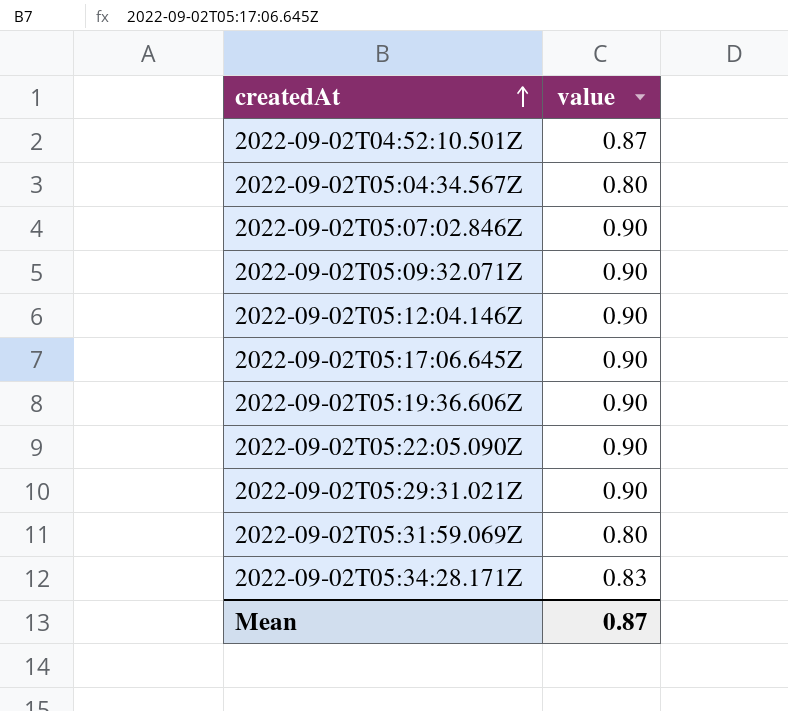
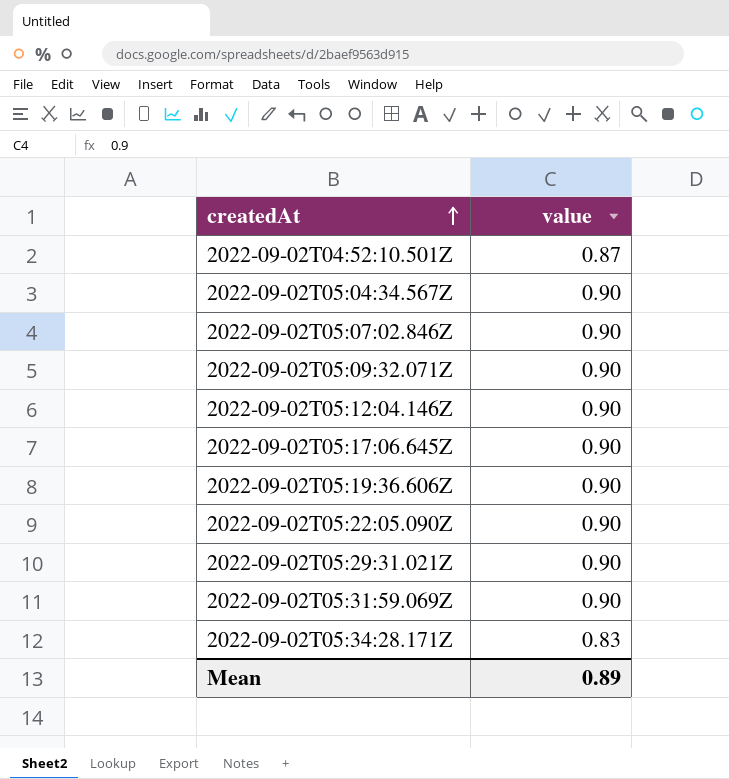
2022-09-02T05:04:34.567Z | value: 0.80 -> 0.90
2022-09-02T05:31:59.069Z | value: 0.80 -> 0.90
Mean | value: 0.87 -> 0.89

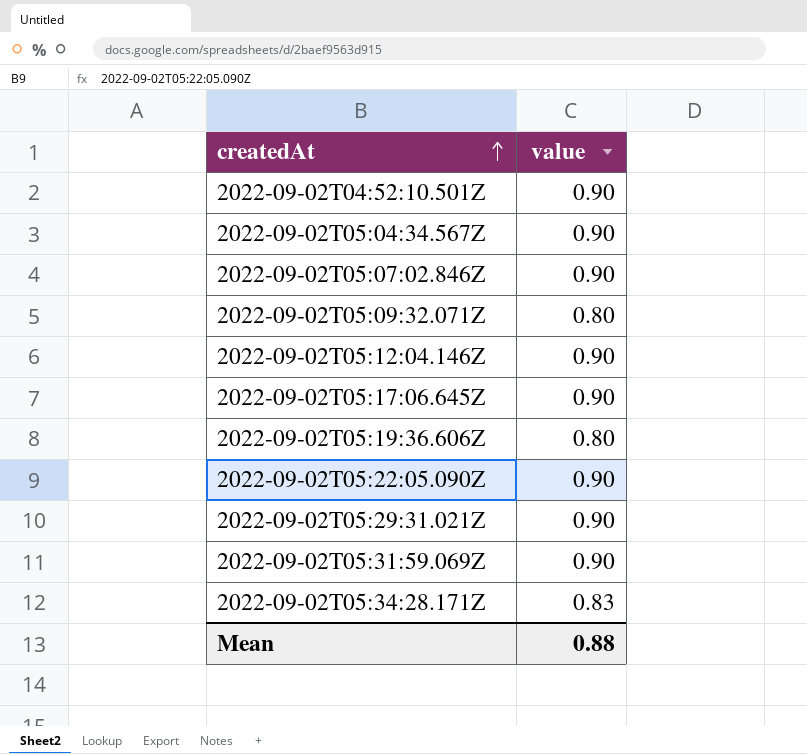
2022-09-02T04:52:10.501Z | value: 0.87 -> 0.90
2022-09-02T05:09:32.071Z | value: 0.90 -> 0.80
2022-09-02T05:19:36.606Z | value: 0.90 -> 0.80
Mean | value: 0.89 -> 0.88

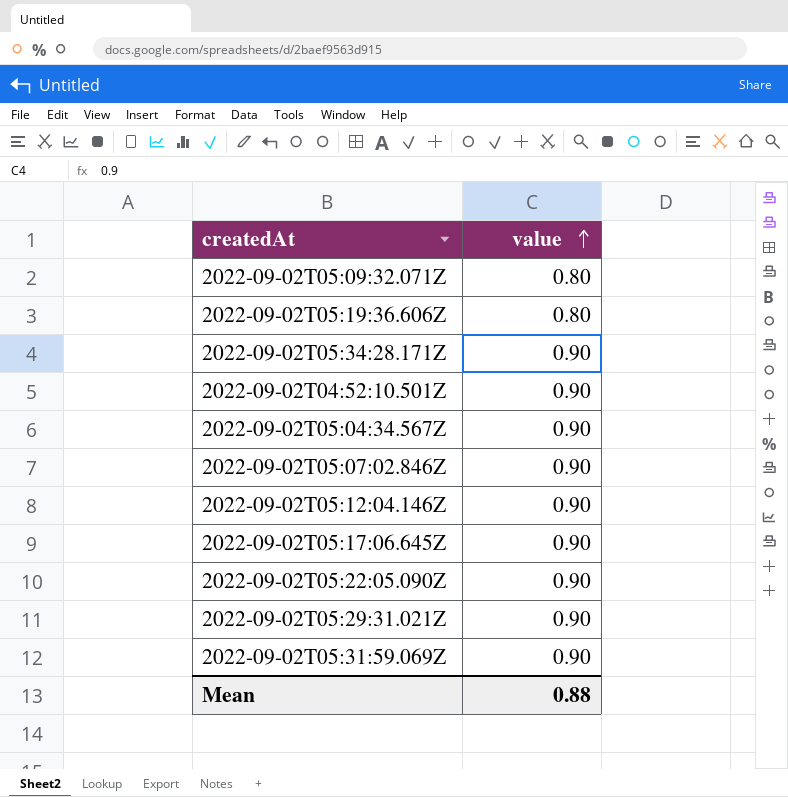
row order: createdAt ascending -> value ascending
2022-09-02T05:34:28.171Z | value: 0.83 -> 0.90

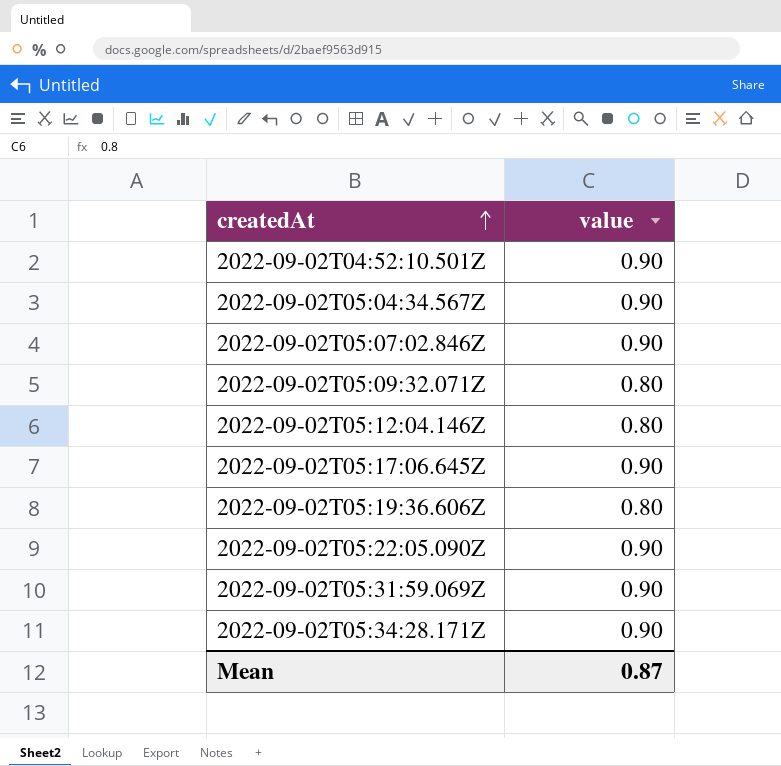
row order: value ascending -> createdAt ascending
row 2022-09-02T05:29:31.021Z: 0.90 -> none
2022-09-02T05:12:04.146Z | value: 0.90 -> 0.80
Mean | value: 0.88 -> 0.87

